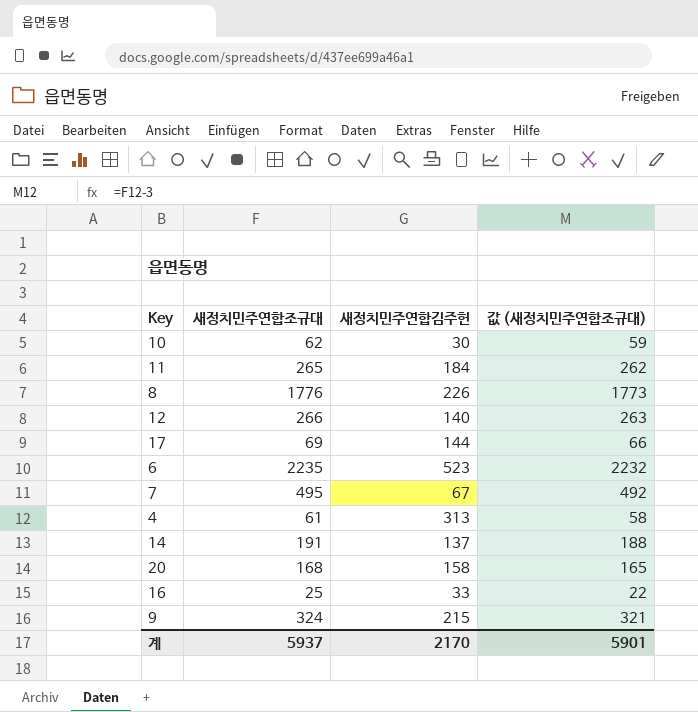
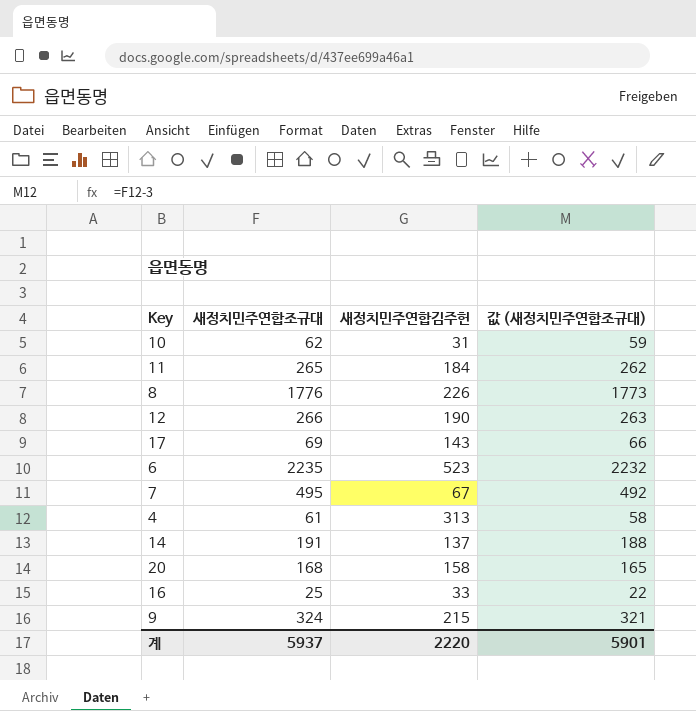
10 | 새정치민주연합김주헌: 30 -> 31
12 | 새정치민주연합김주헌: 140 -> 190
17 | 새정치민주연합김주헌: 144 -> 143
계 | 새정치민주연합김주헌: 2170 -> 2220

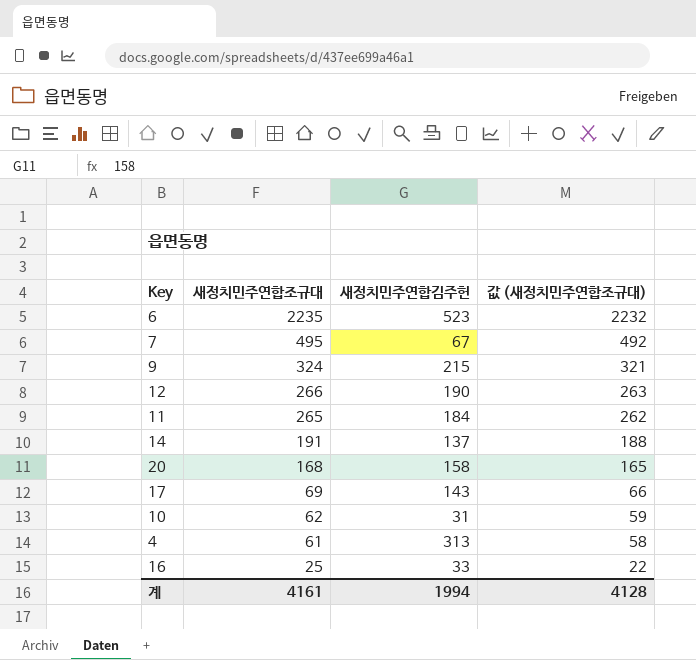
row order: none -> 새정치민주연합조규대 descending
row 8: 1776 | 226 | 1773 -> none
계 | 새정치민주연합조규대: 5937 -> 4161
계 | 새정치민주연합김주헌: 2220 -> 1994
계 | 값 (새정치민주연합조규대): 5901 -> 4128

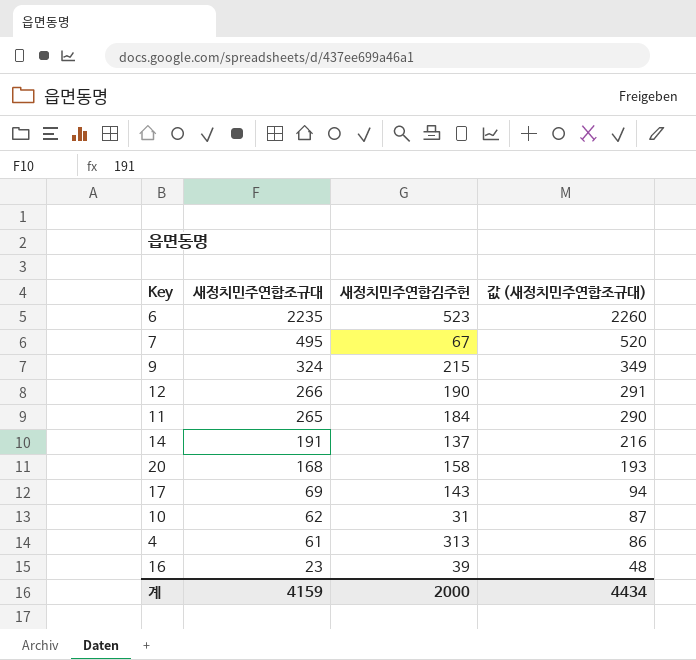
column 값 (새정치민주연합조규대) | formula: [새정치민주연합조규대] - 3 -> [새정치민주연합조규대] + 25
16 | 새정치민주연합조규대: 25 -> 23
16 | 새정치민주연합김주헌: 33 -> 39
계 | 새정치민주연합조규대: 4161 -> 4159
계 | 새정치민주연합김주헌: 1994 -> 2000
계 | 값 (새정치민주연합조규대): 4128 -> 4434

